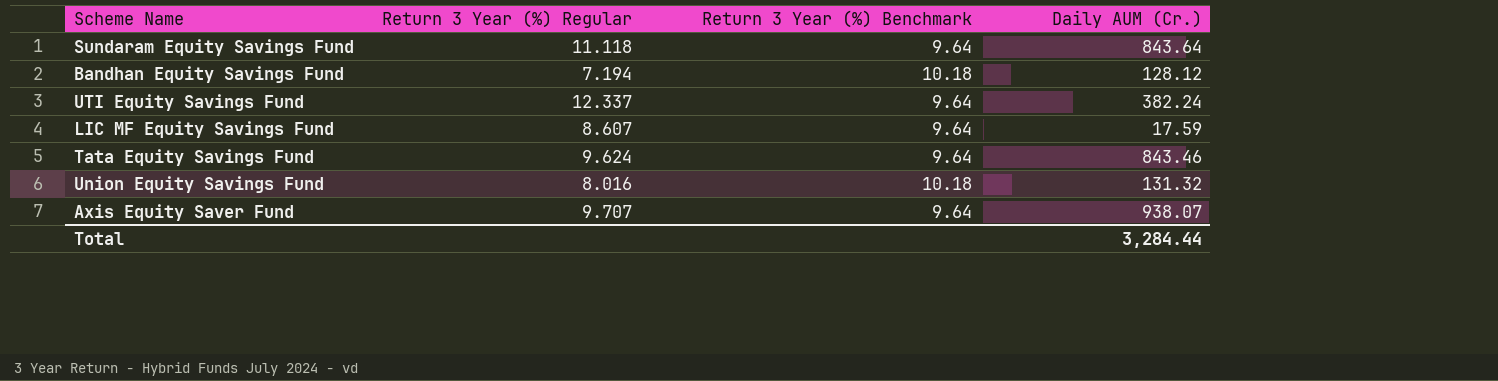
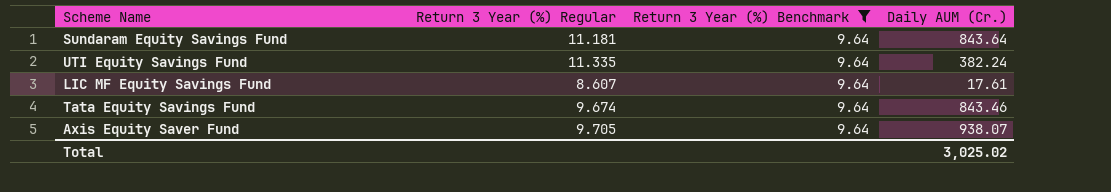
filter: none -> Return 3 Year (%) Benchmark = 9.64
Sundaram Equity Savings Fund | Return 3 Year (%) Regular: 11.118 -> 11.181
UTI Equity Savings Fund | Return 3 Year (%) Regular: 12.337 -> 11.335
LIC MF Equity Savings Fund | Daily AUM (Cr.): 17.59 -> 17.61
Tata Equity Savings Fund | Return 3 Year (%) Regular: 9.624 -> 9.674
Axis Equity Saver Fund | Return 3 Year (%) Regular: 9.707 -> 9.705
Total | Daily AUM (Cr.): 3,284.44 -> 3,025.02

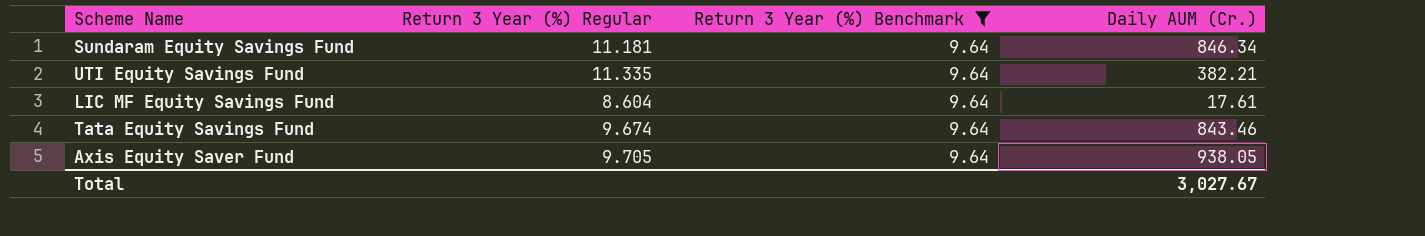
Sundaram Equity Savings Fund | Daily AUM (Cr.): 843.64 -> 846.34
UTI Equity Savings Fund | Daily AUM (Cr.): 382.24 -> 382.21
LIC MF Equity Savings Fund | Return 3 Year (%) Regular: 8.607 -> 8.604
Axis Equity Saver Fund | Daily AUM (Cr.): 938.07 -> 938.05
Total | Daily AUM (Cr.): 3,025.02 -> 3,027.67

